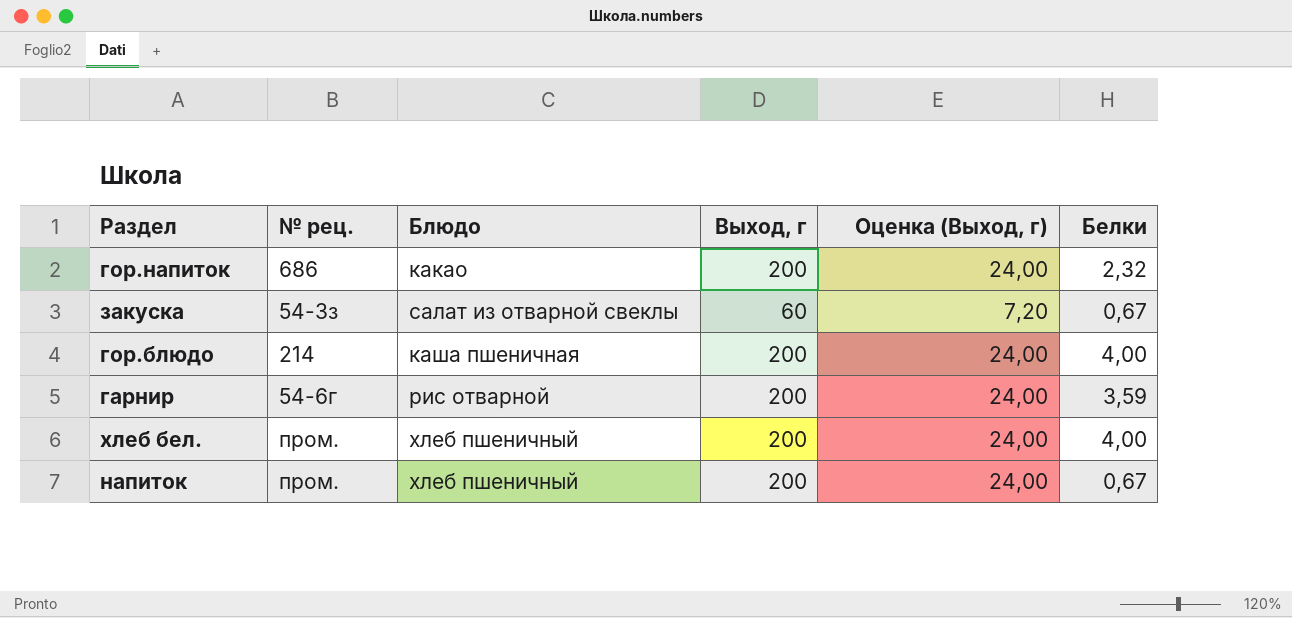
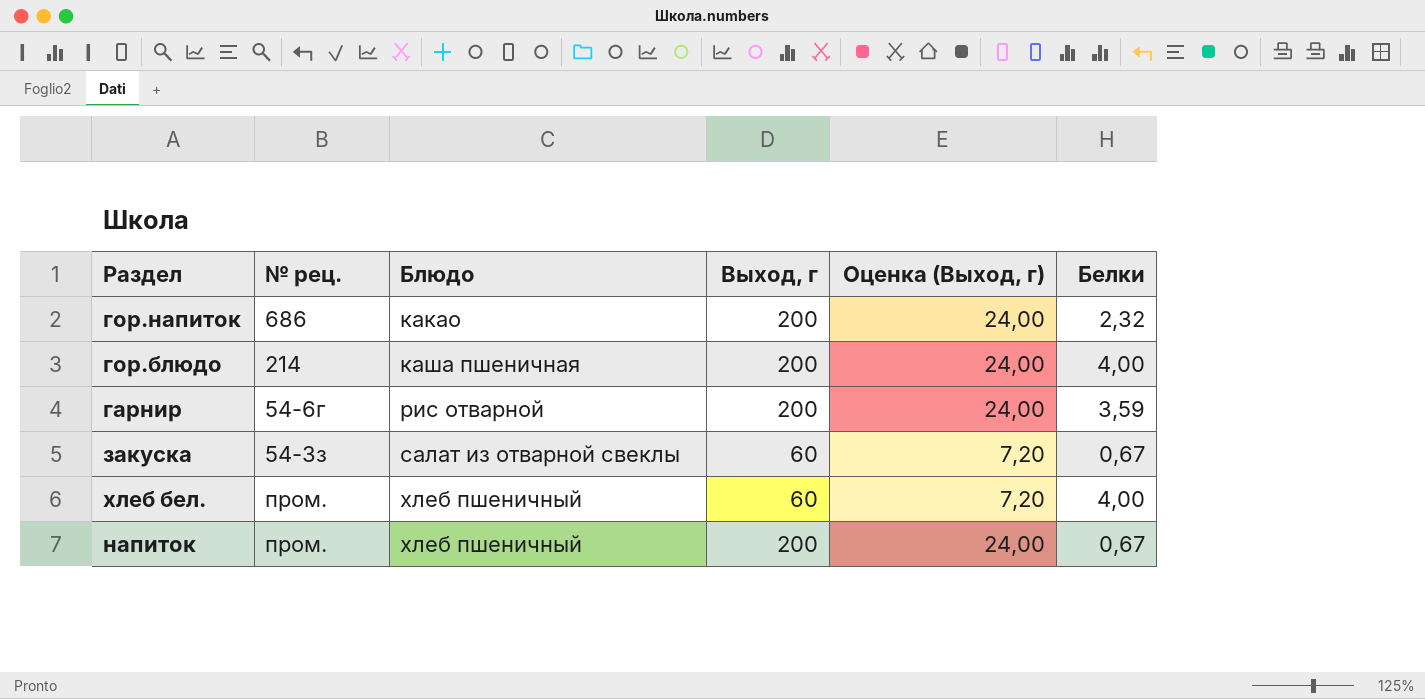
row order: none -> Блюдо ascending
хлеб бел. | Выход, г: 200 -> 60
хлеб бел. | Оценка (Выход, г): 24,00 -> 7,20

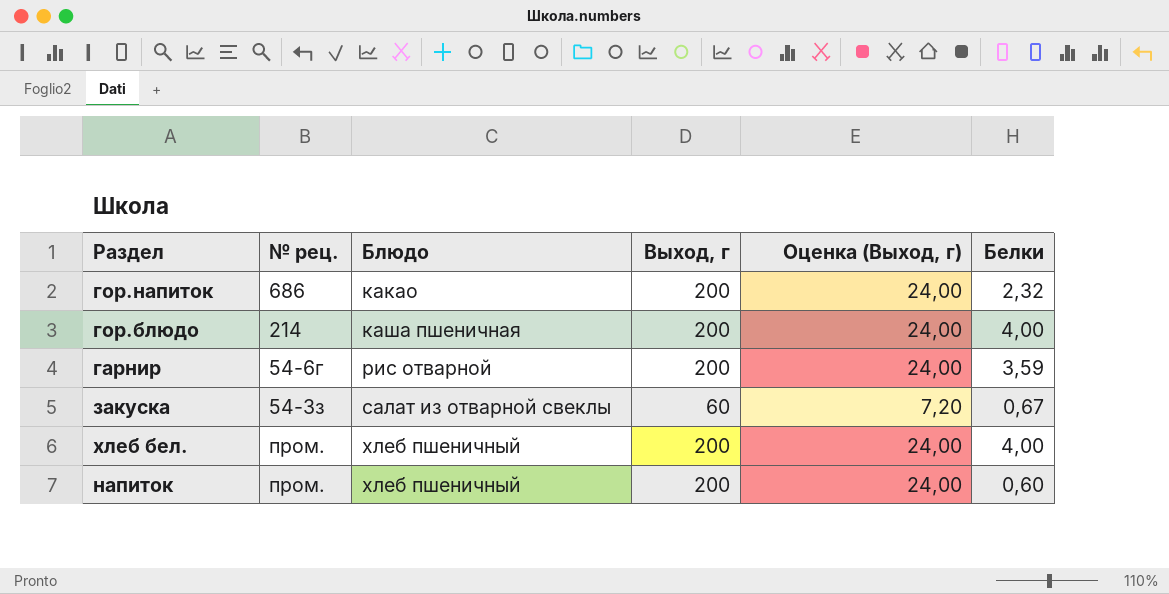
хлеб бел. | Выход, г: 60 -> 200
хлеб бел. | Оценка (Выход, г): 7,20 -> 24,00
напиток | Белки: 0,67 -> 0,60

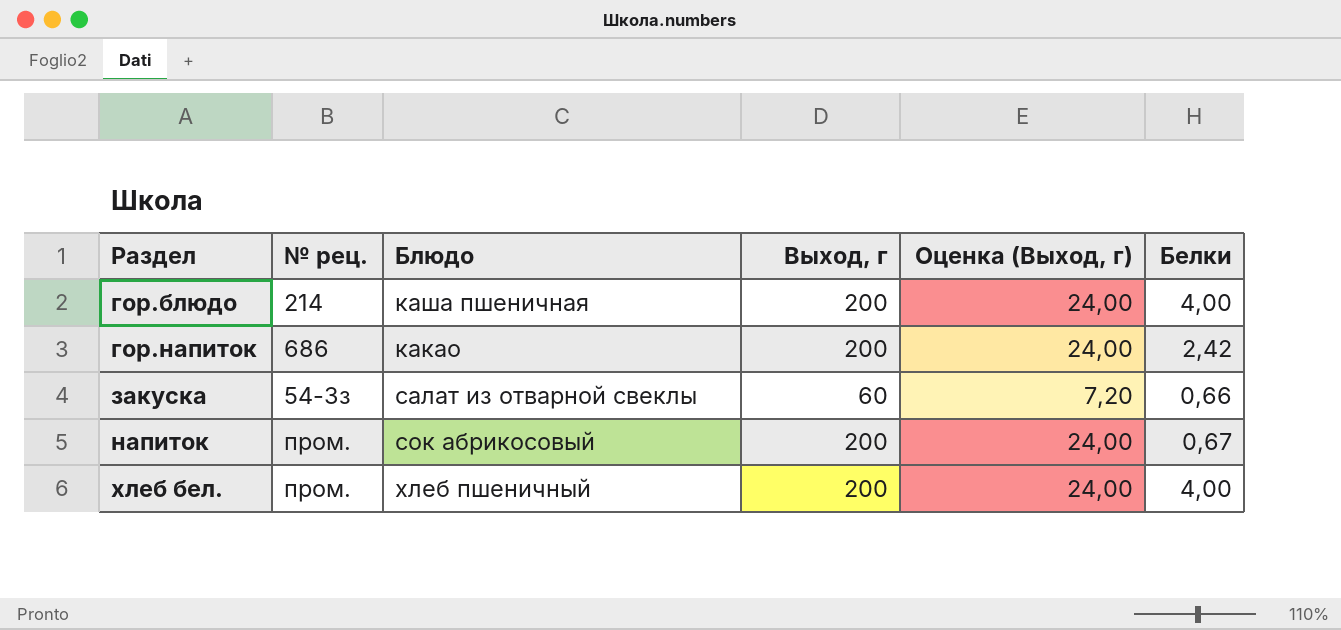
row order: Блюдо ascending -> Раздел ascending
row гарнир: 54-6г | рис отварной | 200 | 24,00 | 3,59 -> none
гор.напиток | Белки: 2,32 -> 2,42
закуска | Белки: 0,67 -> 0,66
напиток | Блюдо: хлеб пшеничный -> сок абрикосовый
напиток | Белки: 0,60 -> 0,67

